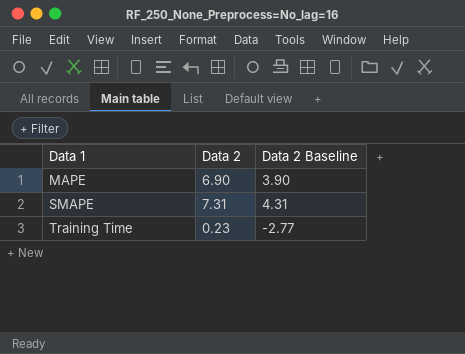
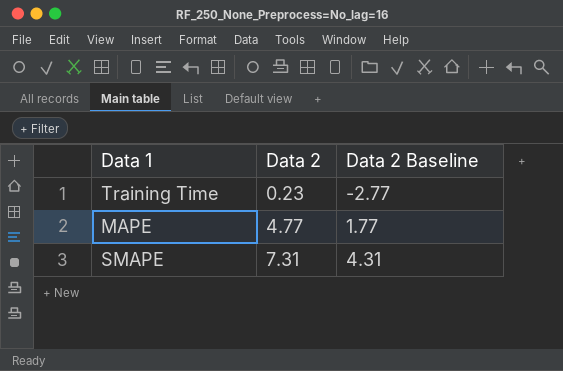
row order: Data 1 ascending -> Data 2 ascending
MAPE | Data 2: 6.90 -> 4.77
MAPE | Data 2 Baseline: 3.90 -> 1.77

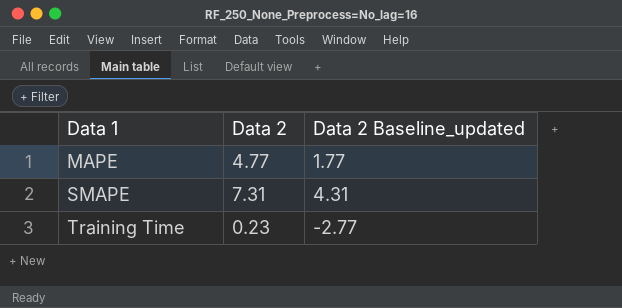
row order: Data 2 ascending -> Data 1 ascending
column name: Data 2 Baseline -> Data 2 Baseline_updated

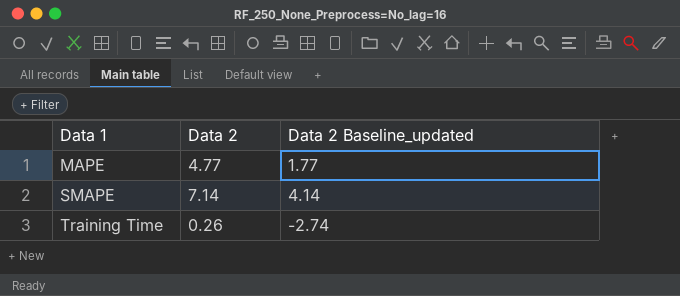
SMAPE | Data 2: 7.31 -> 7.14
SMAPE | Data 2 Baseline_updated: 4.31 -> 4.14
Training Time | Data 2: 0.23 -> 0.26
Training Time | Data 2 Baseline_updated: -2.77 -> -2.74

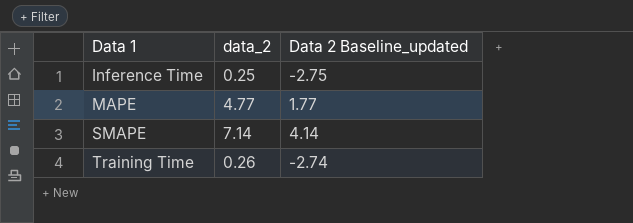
column name: Data 2 -> data_2
row Inference Time: none -> 0.25 | -2.75

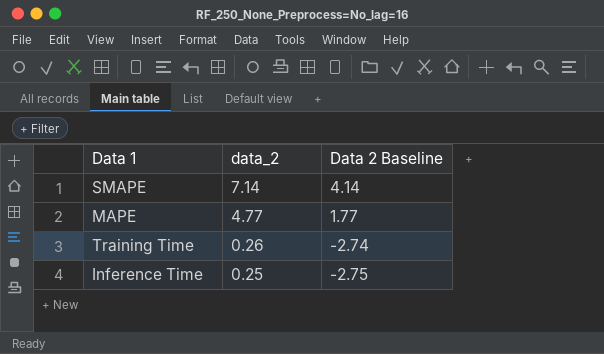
row order: Data 1 ascending -> data_2 descending
column name: Data 2 Baseline_updated -> Data 2 Baseline

